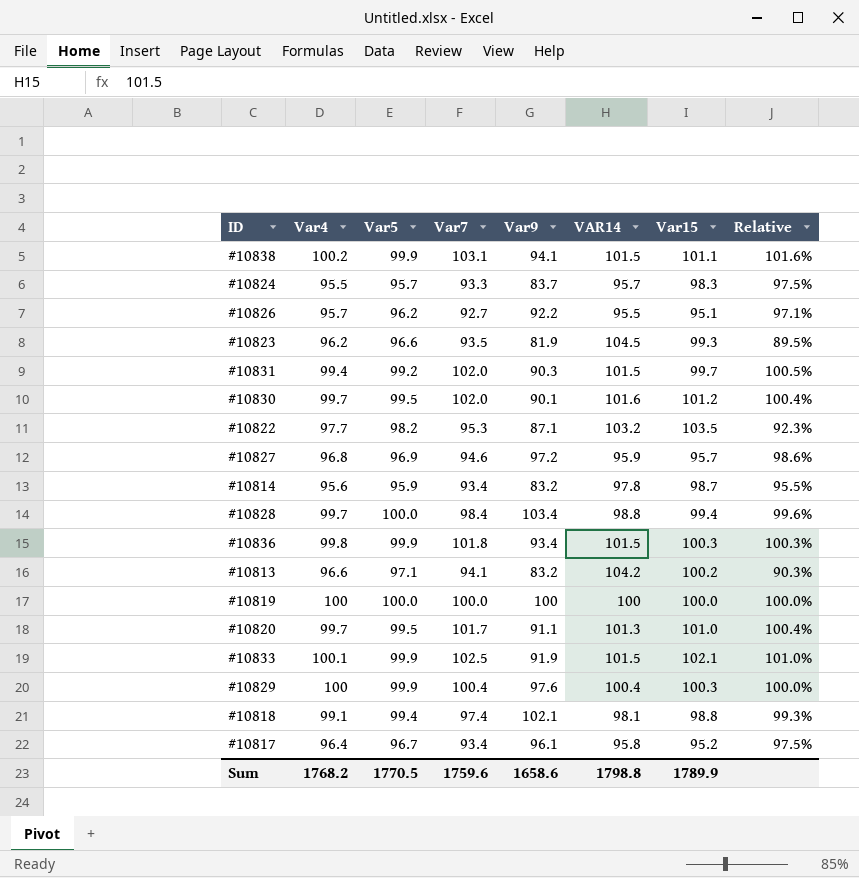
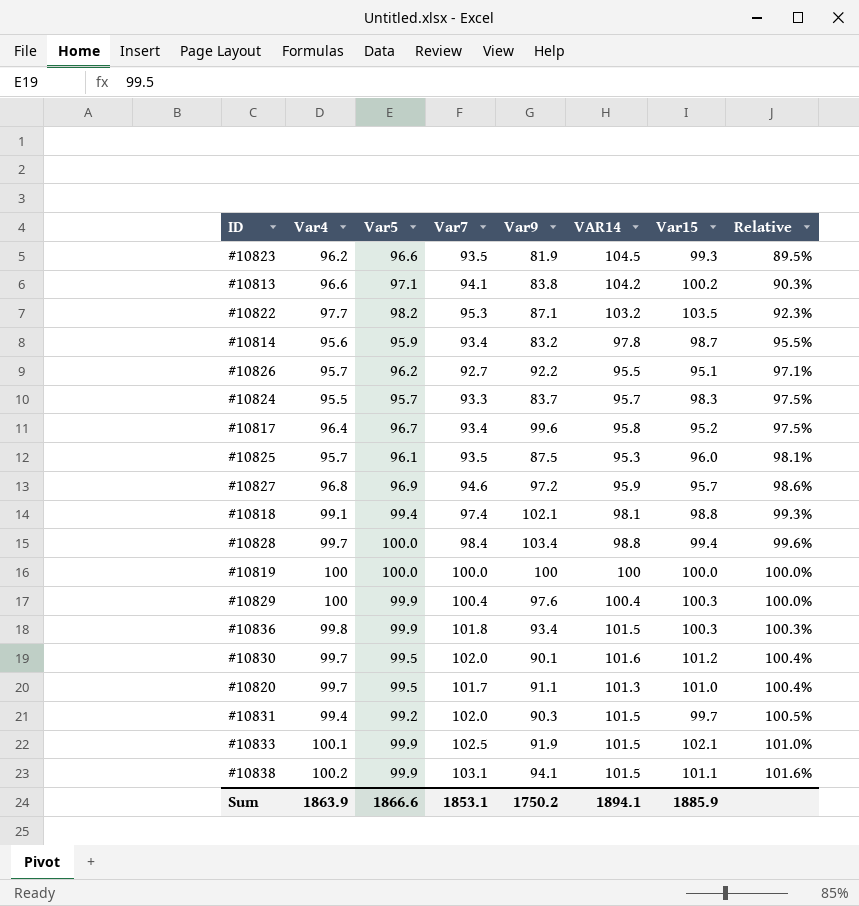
row order: none -> Relative ascending
#10813 | Var9: 83.2 -> 83.8
#10817 | Var9: 96.1 -> 99.6
row #10825: none -> 95.7 | 96.1 | 93.5 | 87.5 | 95.3 | 96.0 | 98.1%
Sum | Var4: 1768.2 -> 1863.9
Sum | Var5: 1770.5 -> 1866.6
Sum | Var7: 1759.6 -> 1853.1
Sum | Var9: 1658.6 -> 1750.2
Sum | VAR14: 1798.8 -> 1894.1
Sum | Var15: 1789.9 -> 1885.9

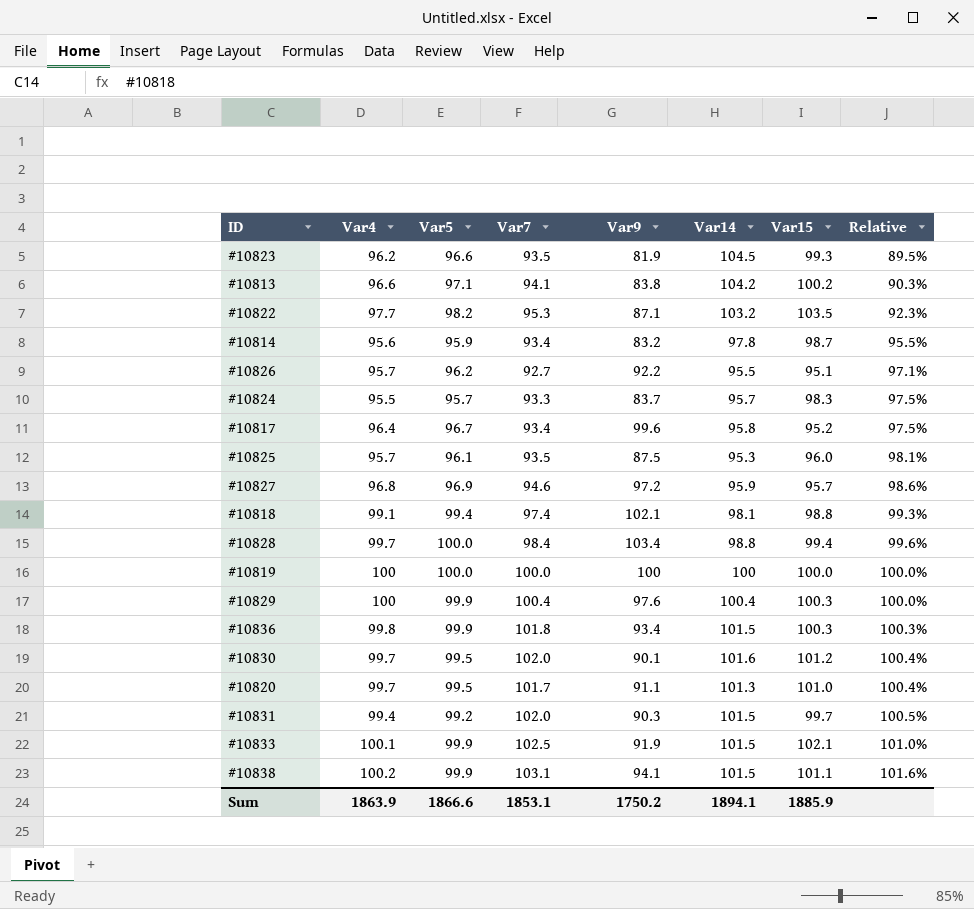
column name: VAR14 -> Var14

